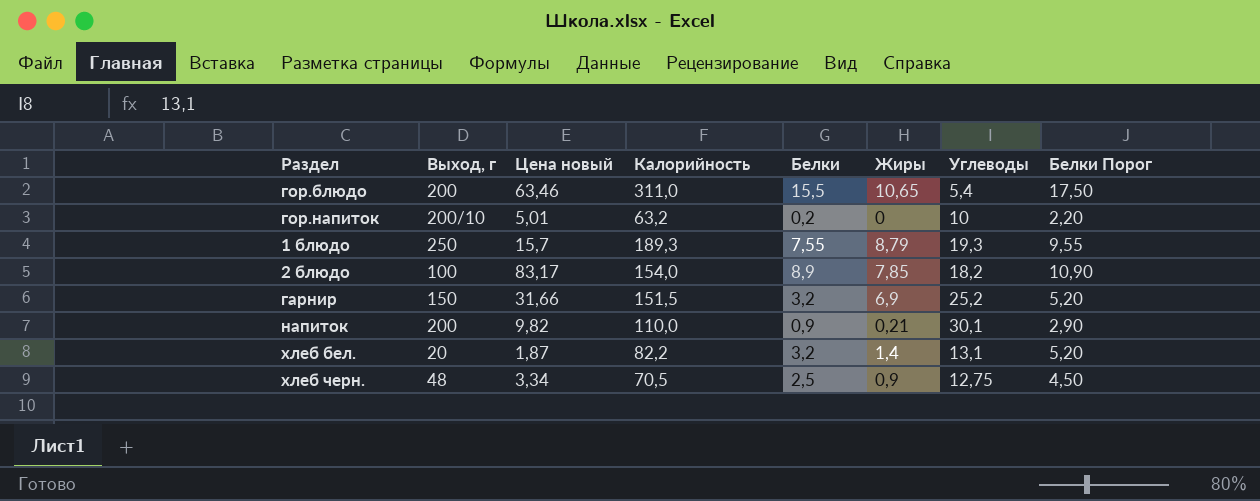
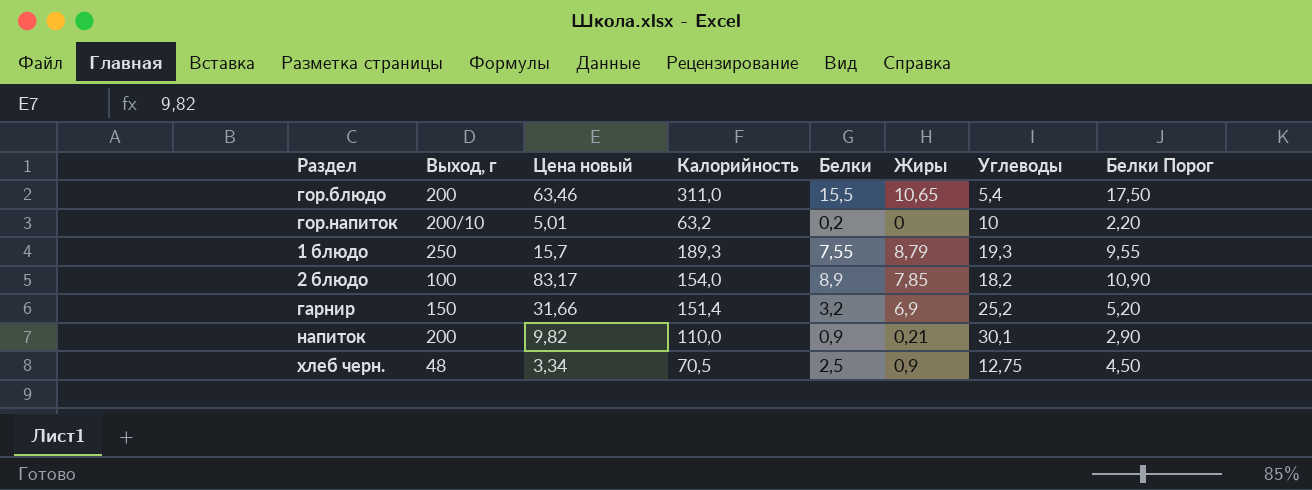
row хлеб бел.: 20 | 1,87 | 82,2 | 3,2 | 1,4 | 13,1 | 5,20 -> none
гарнир | Калорийность: 151,5 -> 151,4

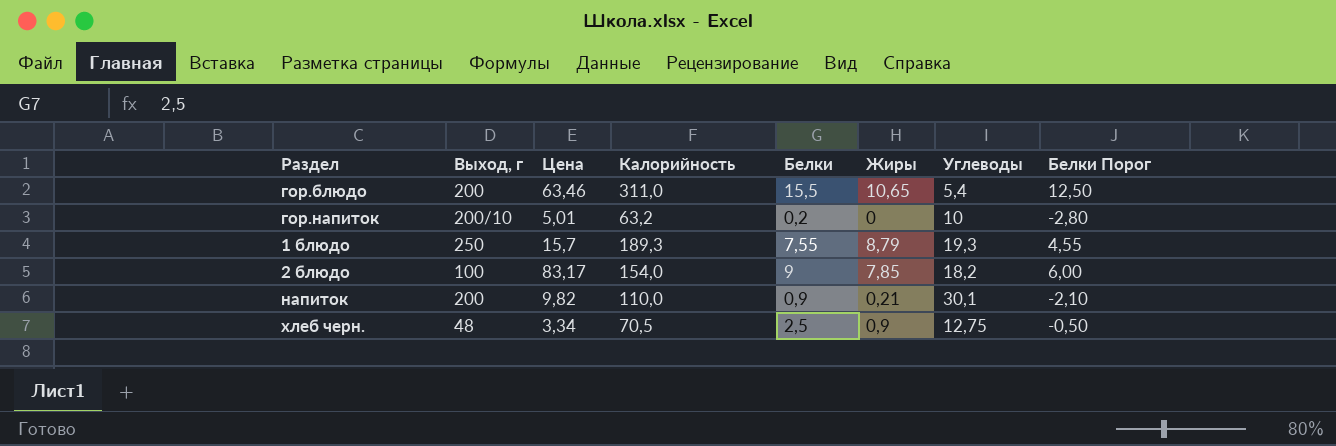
column name: Цена новый -> Цена
column Белки Порог | formula: [Белки] + 2 -> [Белки] - 3
row гарнир: 150 | 31,66 | 151,4 | 3,2 | 6,9 | 25,2 | 5,20 -> none
2 блюдо | Белки: 8,9 -> 9

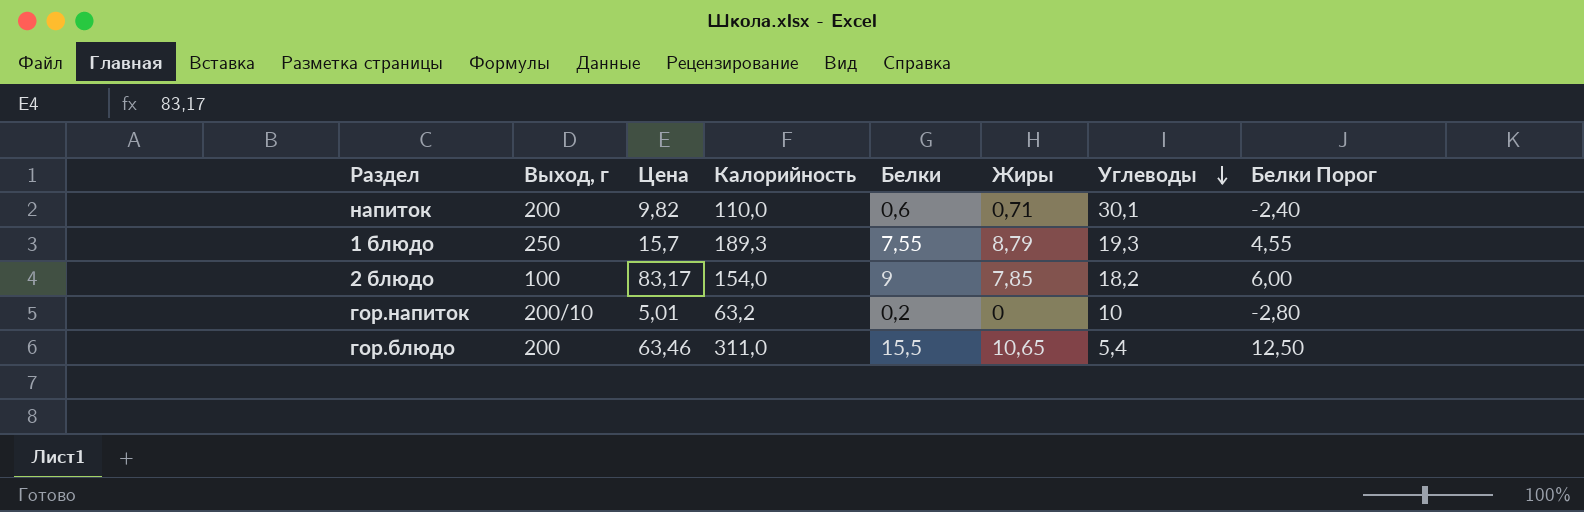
row order: none -> Углеводы descending
row хлеб черн.: 48 | 3,34 | 70,5 | 2,5 | 0,9 | 12,75 | -0,50 -> none
напиток | Белки: 0,9 -> 0,6
напиток | Жиры: 0,21 -> 0,71
напиток | Белки Порог: -2,10 -> -2,40

